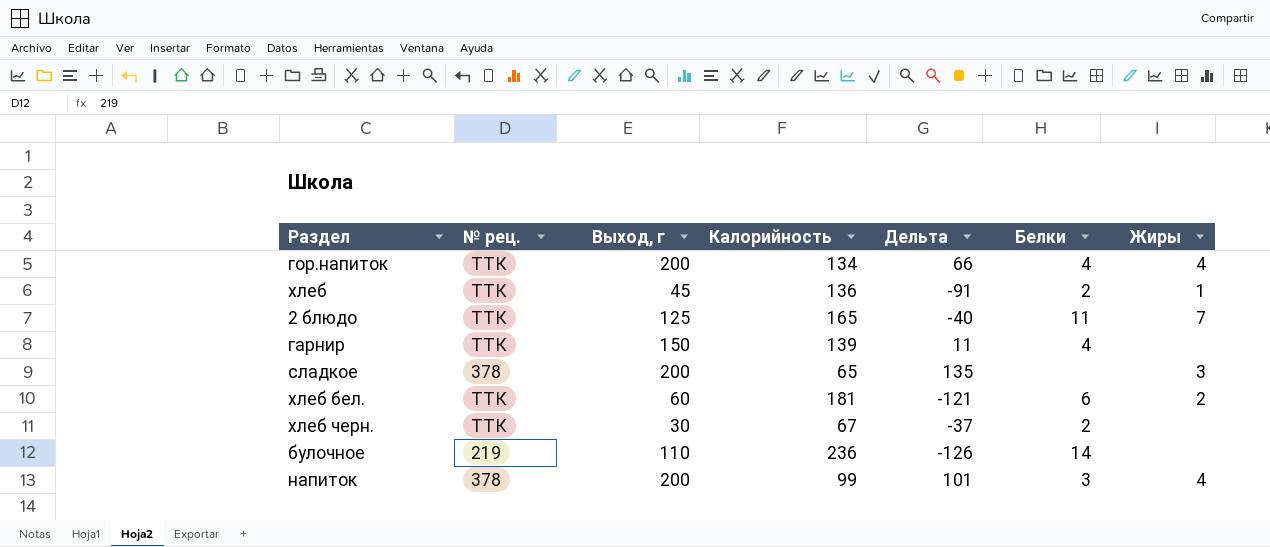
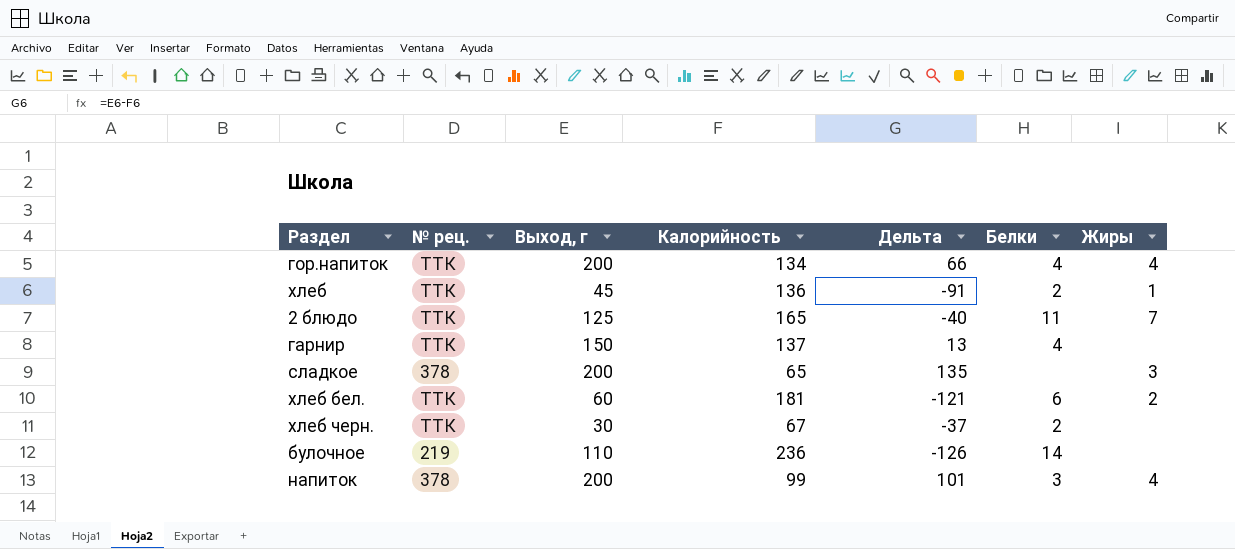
гарнир | Калорийность: 139 -> 137
гарнир | Дельта: 11 -> 13

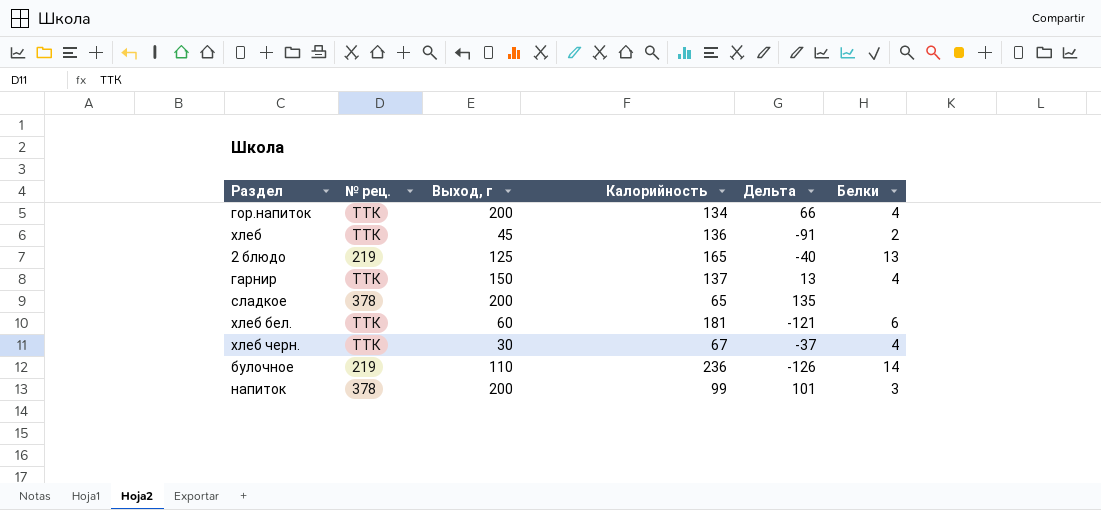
column Жиры | position: 7 -> none
2 блюдо | № рец.: ТТК -> 219
2 блюдо | Белки: 11 -> 13
хлеб черн. | Белки: 2 -> 4

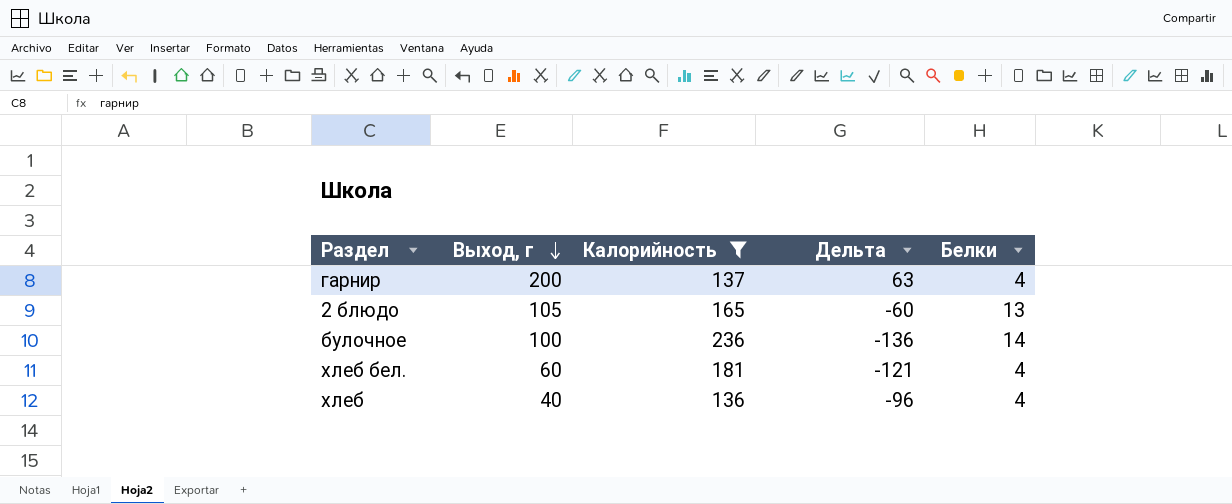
filter: none -> Калорийность >= 136
row order: none -> Выход, г descending
column № рец. | position: 2 -> none
гарнир | Выход, г: 150 -> 200
гарнир | Дельта: 13 -> 63
2 блюдо | Выход, г: 125 -> 105
2 блюдо | Дельта: -40 -> -60
булочное | Выход, г: 110 -> 100
булочное | Дельта: -126 -> -136
хлеб бел. | Белки: 6 -> 4
хлеб | Выход, г: 45 -> 40
хлеб | Дельта: -91 -> -96
хлеб | Белки: 2 -> 4

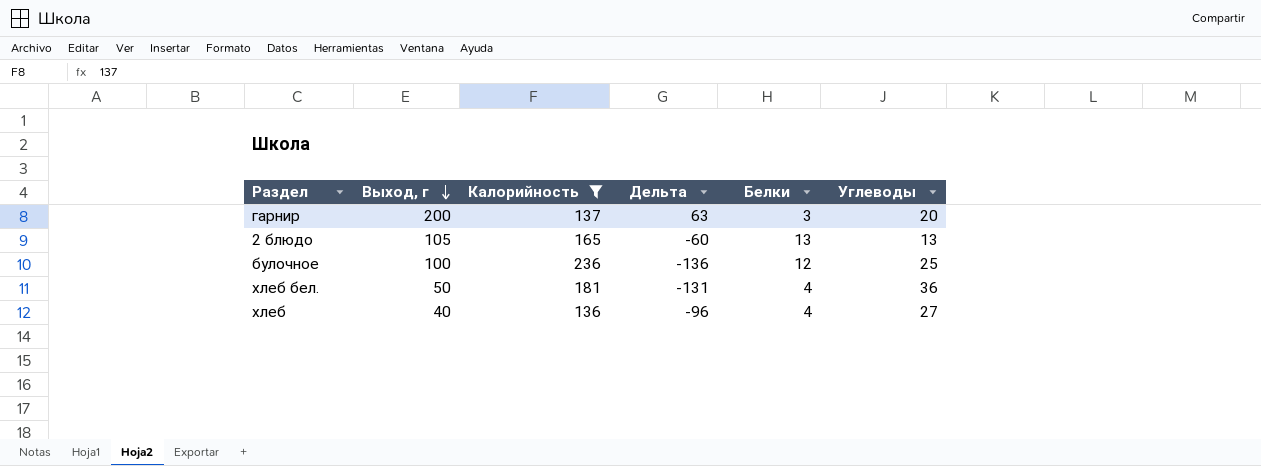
column Углеводы | position: none -> 6
гарнир | Белки: 4 -> 3
булочное | Белки: 14 -> 12
хлеб бел. | Выход, г: 60 -> 50
хлеб бел. | Дельта: -121 -> -131

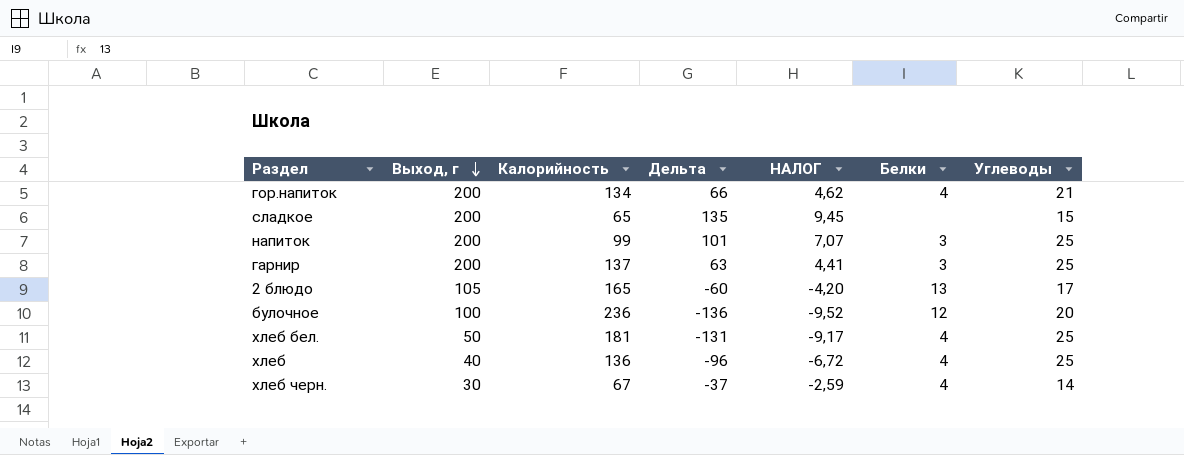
filter: Калорийность >= 136 -> none
column НАЛОГ | formula: none -> [Дельта] * 0,07
гарнир | Углеводы: 20 -> 25
2 блюдо | Углеводы: 13 -> 17
булочное | Углеводы: 25 -> 20
хлеб бел. | Углеводы: 36 -> 25
хлеб | Углеводы: 27 -> 25

